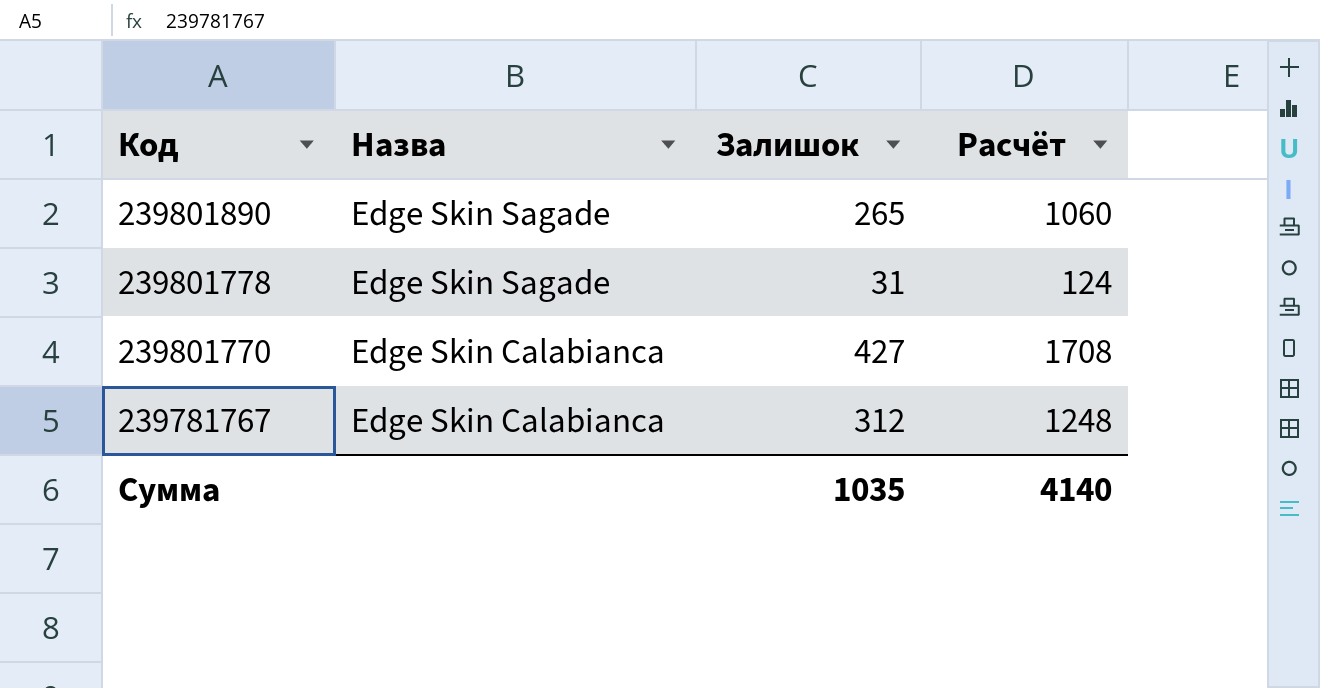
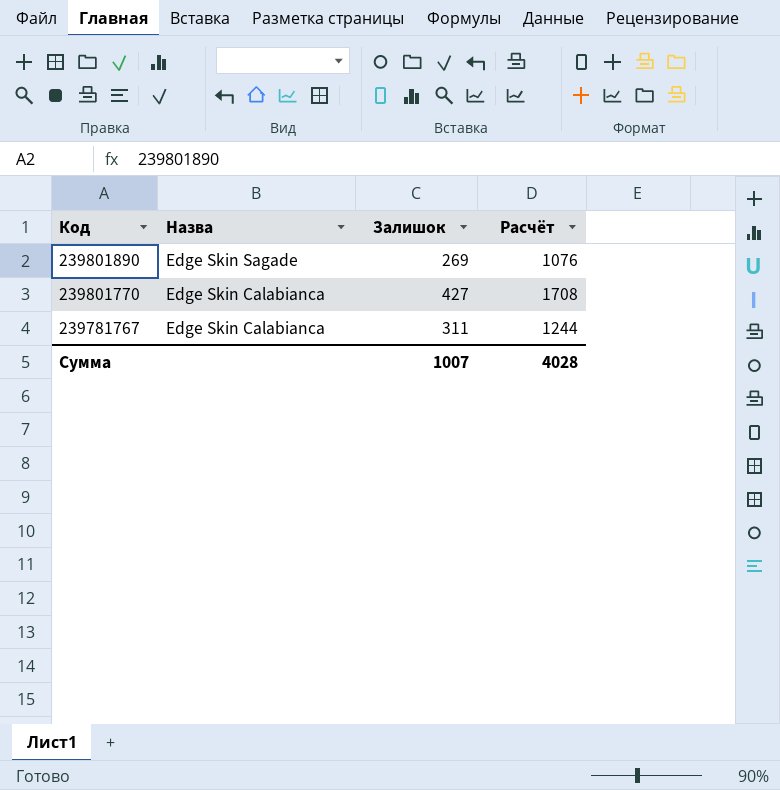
row 239801778: Edge Skin Sagade | 31 | 124 -> none
239801890 | Залишок: 265 -> 269
239801890 | Расчёт: 1060 -> 1076
239781767 | Залишок: 312 -> 311
239781767 | Расчёт: 1248 -> 1244
Сумма | Залишок: 1035 -> 1007
Сумма | Расчёт: 4140 -> 4028

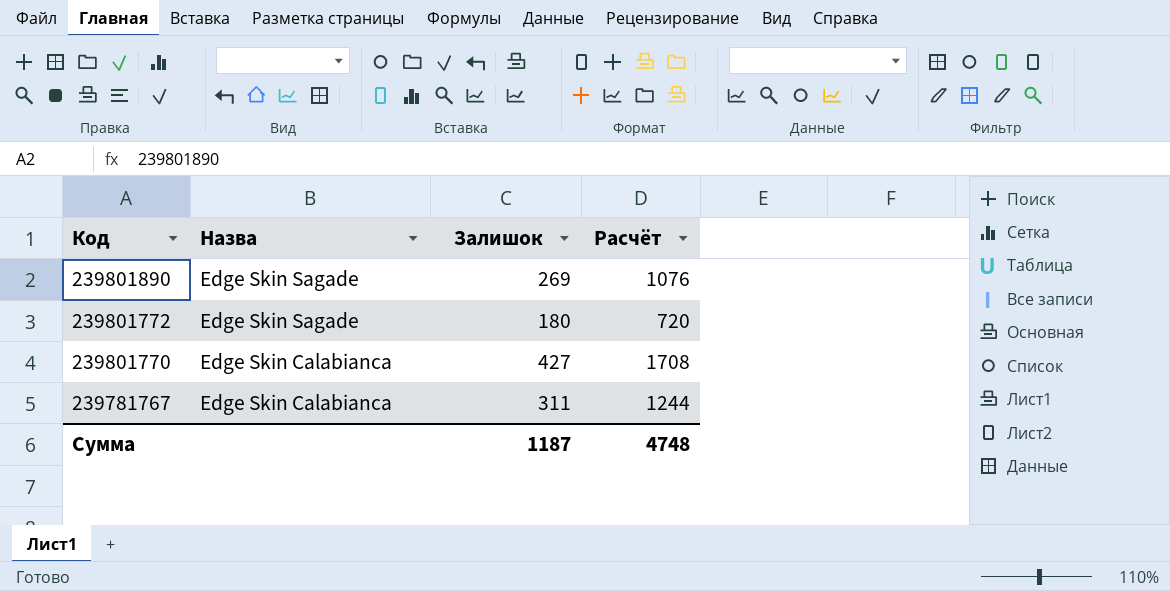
row 239801772: none -> Edge Skin Sagade | 180 | 720
Сумма | Залишок: 1007 -> 1187
Сумма | Расчёт: 4028 -> 4748

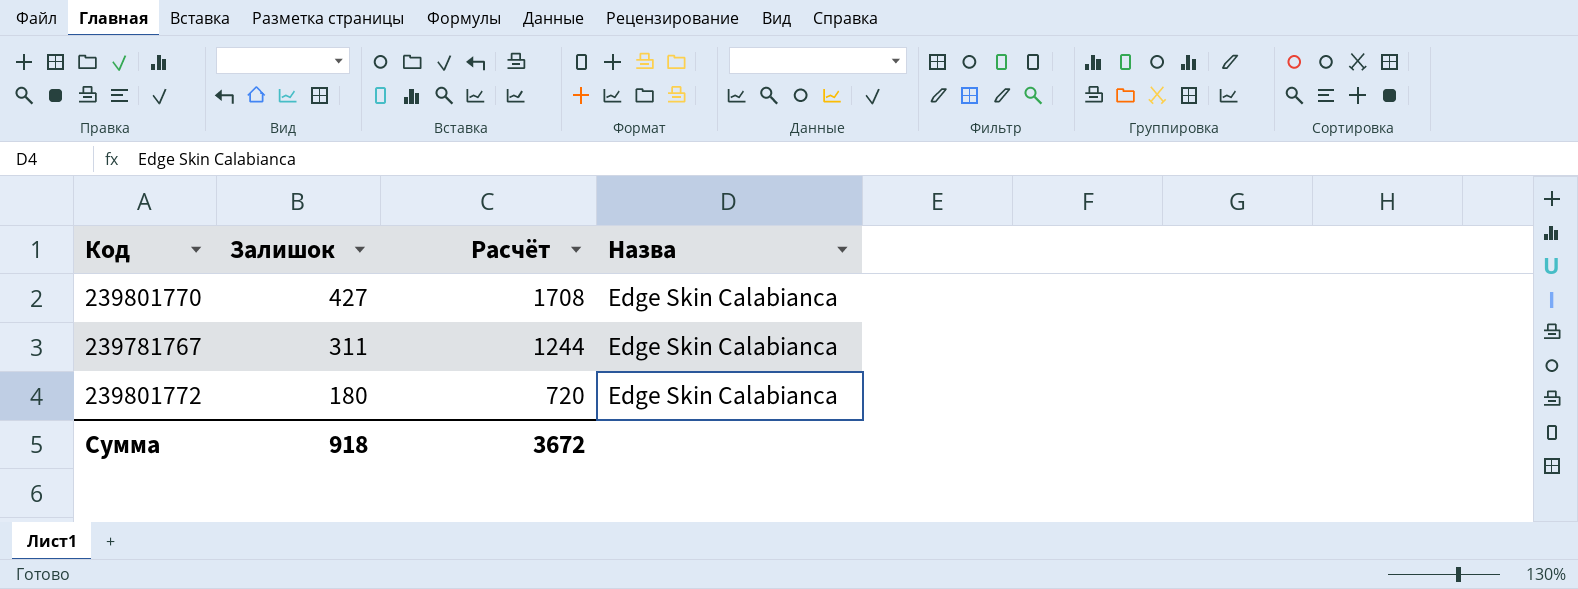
row order: Код descending -> Залишок descending
column Назва | position: 2 -> 4
row 239801890: Edge Skin Sagade | 269 | 1076 -> none
239801772 | Назва: Edge Skin Sagade -> Edge Skin Calabianca
Сумма | Залишок: 1187 -> 918
Сумма | Расчёт: 4748 -> 3672

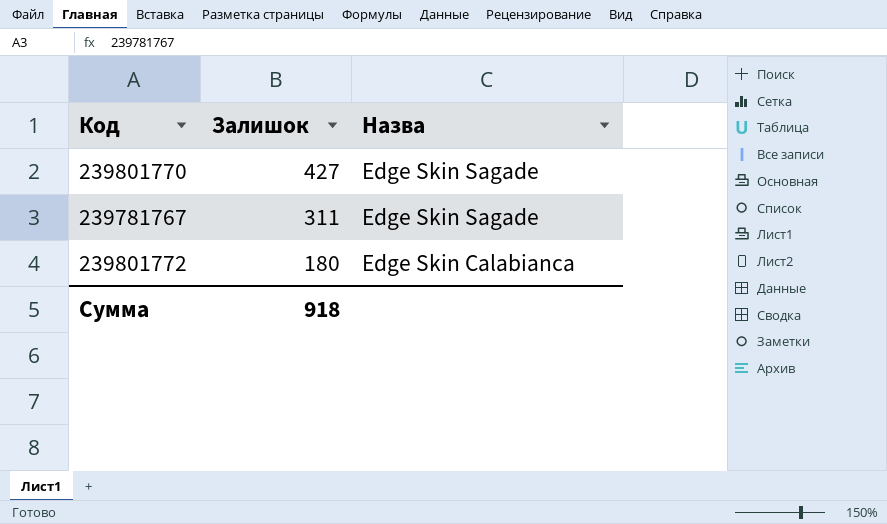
column Расчёт | formula: [Залишок] * 4 -> none
239801770 | Назва: Edge Skin Calabianca -> Edge Skin Sagade
239781767 | Назва: Edge Skin Calabianca -> Edge Skin Sagade

